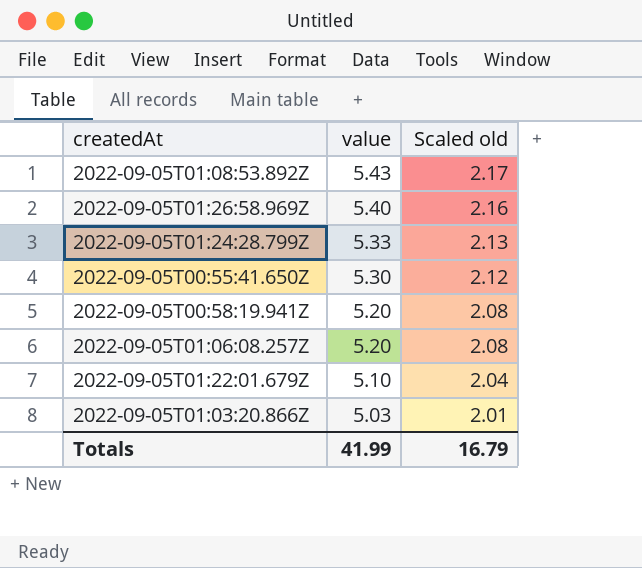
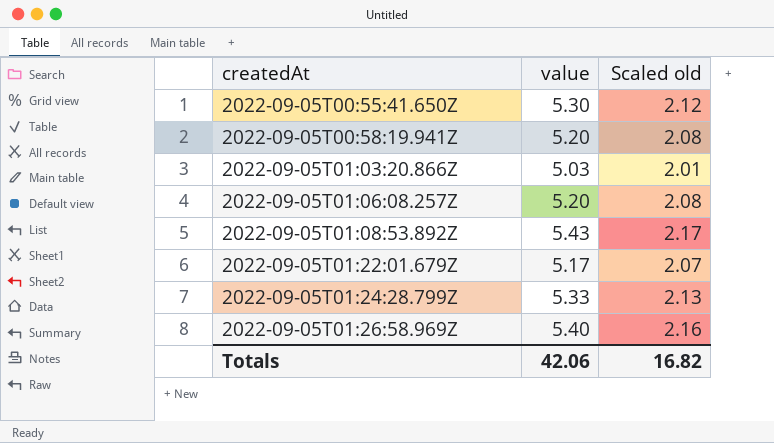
row order: value descending -> createdAt ascending
2022-09-05T01:22:01.679Z | value: 5.10 -> 5.17
2022-09-05T01:22:01.679Z | Scaled old: 2.04 -> 2.07
Totals | value: 41.99 -> 42.06
Totals | Scaled old: 16.79 -> 16.82

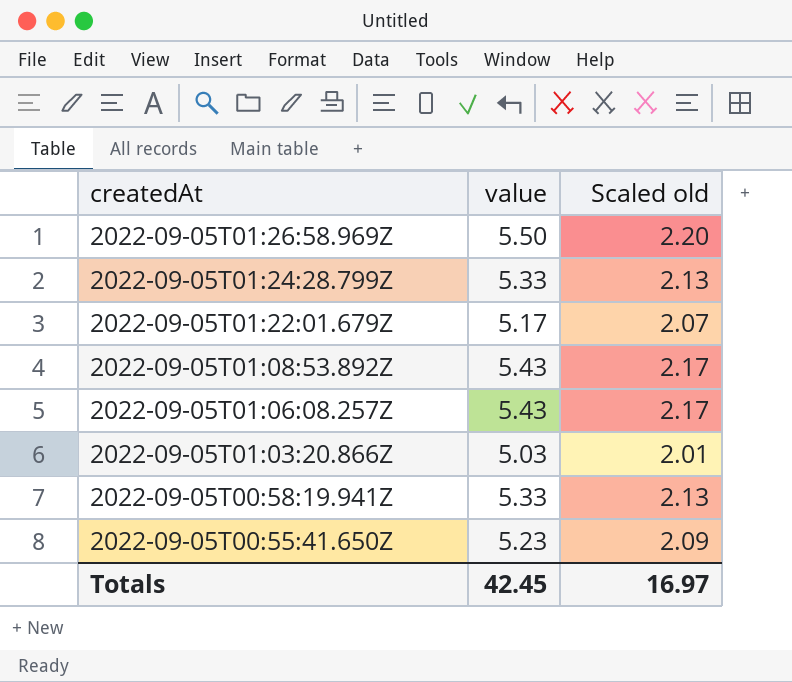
row order: createdAt ascending -> createdAt descending
2022-09-05T01:26:58.969Z | value: 5.40 -> 5.50
2022-09-05T01:26:58.969Z | Scaled old: 2.16 -> 2.20
2022-09-05T01:06:08.257Z | value: 5.20 -> 5.43
2022-09-05T01:06:08.257Z | Scaled old: 2.08 -> 2.17
2022-09-05T00:58:19.941Z | value: 5.20 -> 5.33
2022-09-05T00:58:19.941Z | Scaled old: 2.08 -> 2.13
2022-09-05T00:55:41.650Z | value: 5.30 -> 5.23
2022-09-05T00:55:41.650Z | Scaled old: 2.12 -> 2.09
Totals | value: 42.06 -> 42.45
Totals | Scaled old: 16.82 -> 16.97

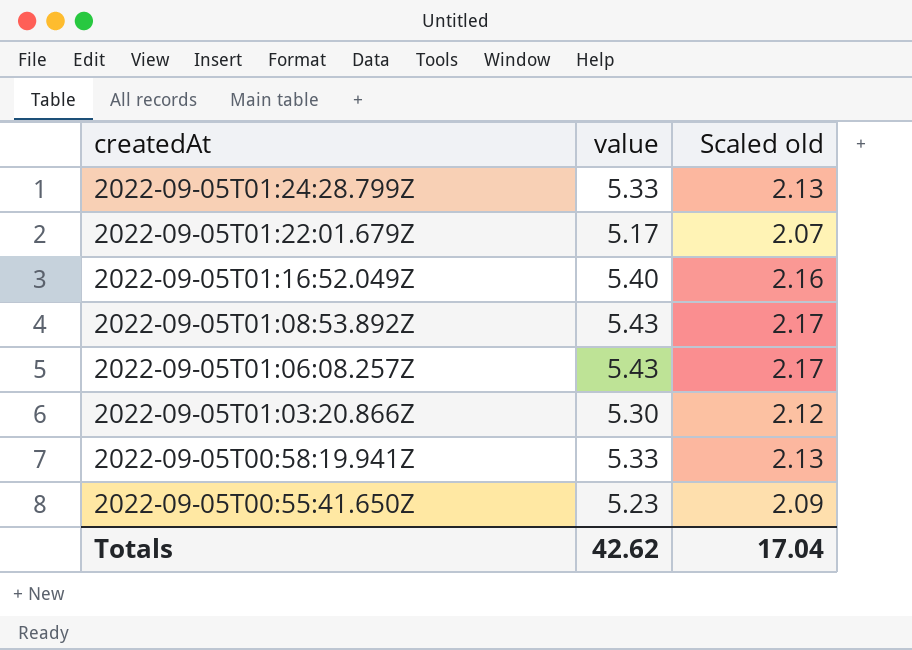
row 2022-09-05T01:26:58.969Z: 5.50 | 2.20 -> none
row 2022-09-05T01:16:52.049Z: none -> 5.40 | 2.16
2022-09-05T01:03:20.866Z | value: 5.03 -> 5.30
2022-09-05T01:03:20.866Z | Scaled old: 2.01 -> 2.12
Totals | value: 42.45 -> 42.62
Totals | Scaled old: 16.97 -> 17.04

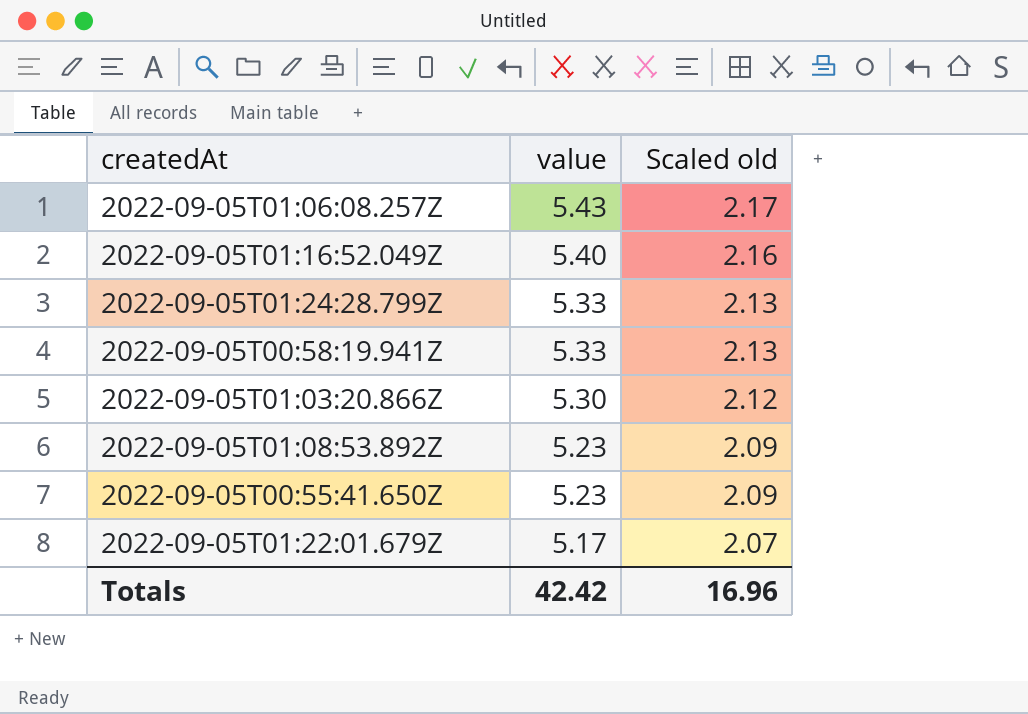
row order: createdAt descending -> value descending
2022-09-05T01:08:53.892Z | value: 5.43 -> 5.23
2022-09-05T01:08:53.892Z | Scaled old: 2.17 -> 2.09
Totals | value: 42.62 -> 42.42
Totals | Scaled old: 17.04 -> 16.96

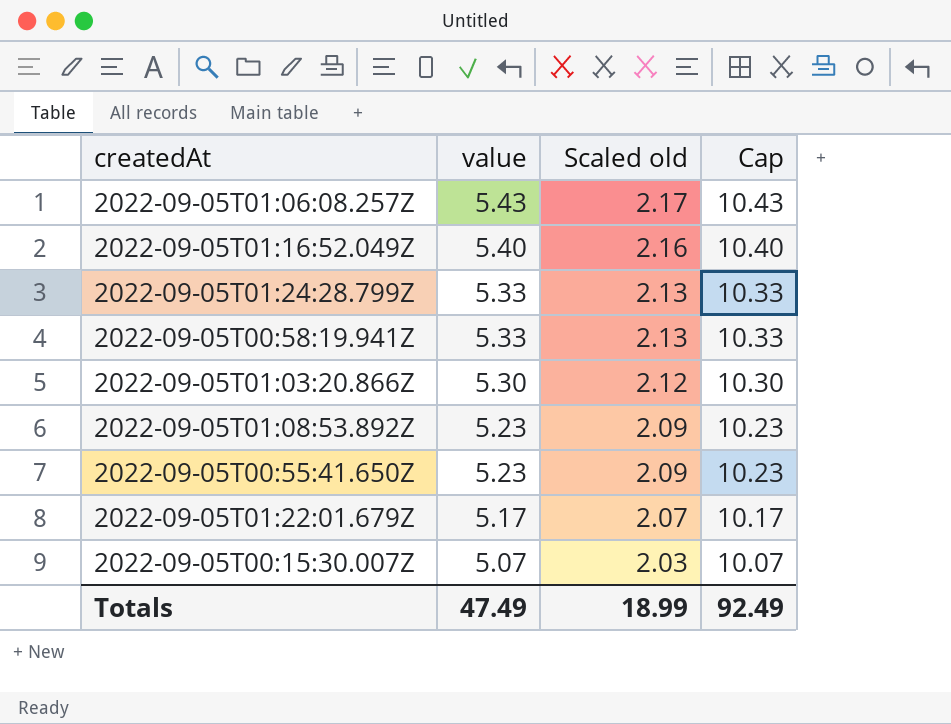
column Cap | formula: none -> [value] + 5
row 2022-09-05T00:15:30.007Z: none -> 5.07 | 2.03 | 10.07
Totals | value: 42.42 -> 47.49
Totals | Scaled old: 16.96 -> 18.99

